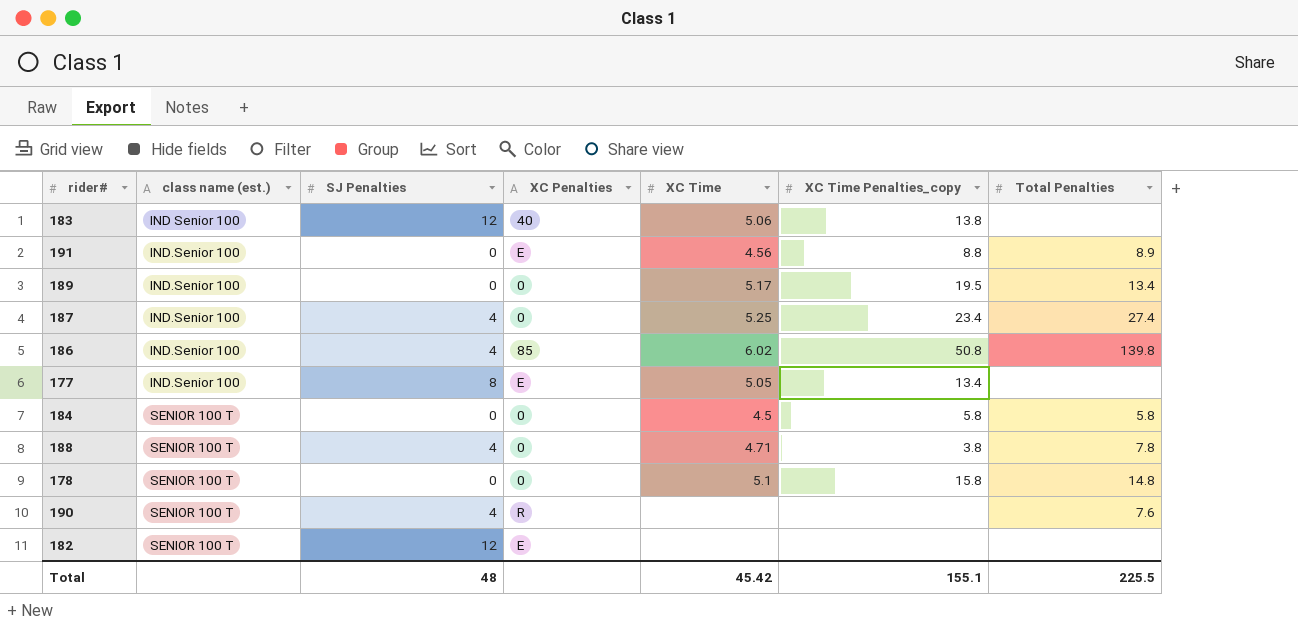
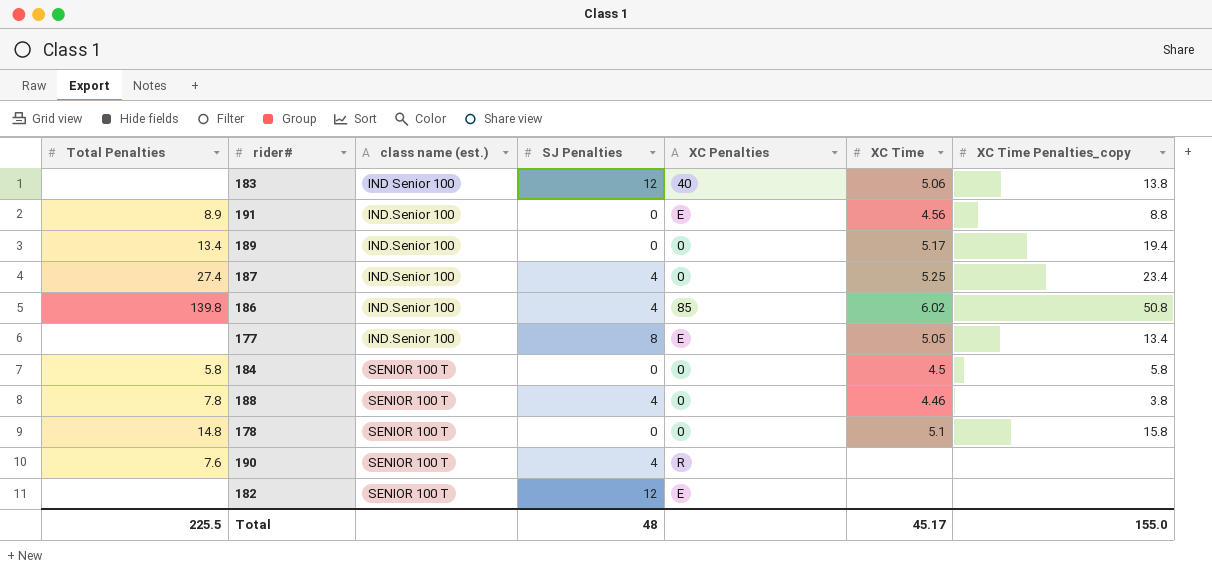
column Total Penalties | position: 7 -> 1
189 | XC Time Penalties_copy: 19.5 -> 19.4
188 | XC Time: 4.71 -> 4.46
Total | XC Time: 45.42 -> 45.17
Total | XC Time Penalties_copy: 155.1 -> 155.0

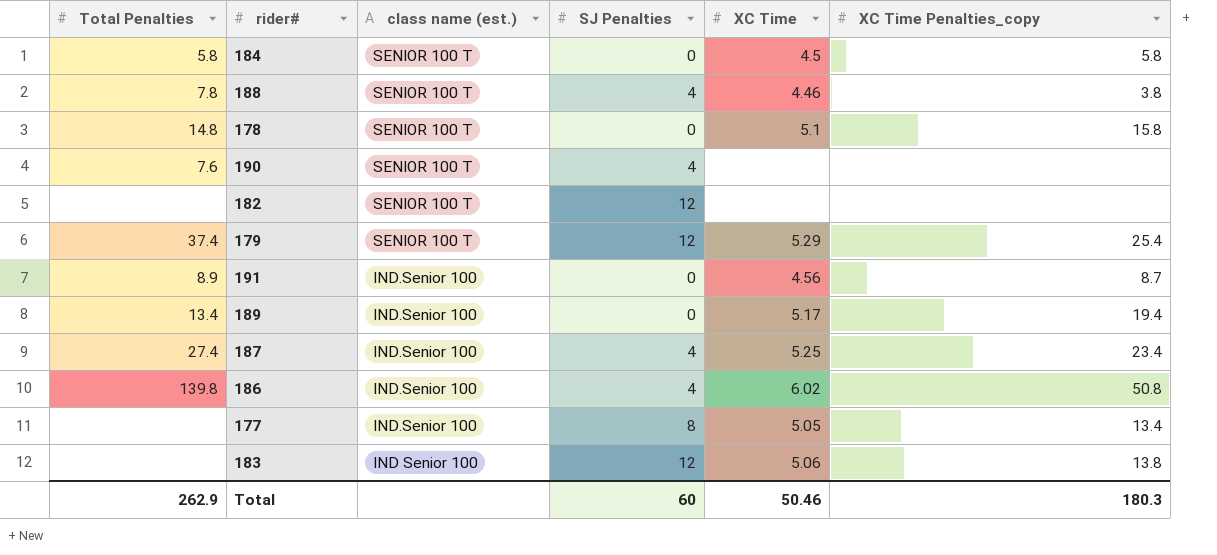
row order: class name (est.) ascending -> class name (est.) descending
column XC Penalties | position: 5 -> none
row 179: none -> 37.4 | SENIOR 100 T | 12 | 5.29 | 25.4
191 | XC Time Penalties_copy: 8.8 -> 8.7
Total | Total Penalties: 225.5 -> 262.9
Total | SJ Penalties: 48 -> 60
Total | XC Time: 45.17 -> 50.46
Total | XC Time Penalties_copy: 155.0 -> 180.3

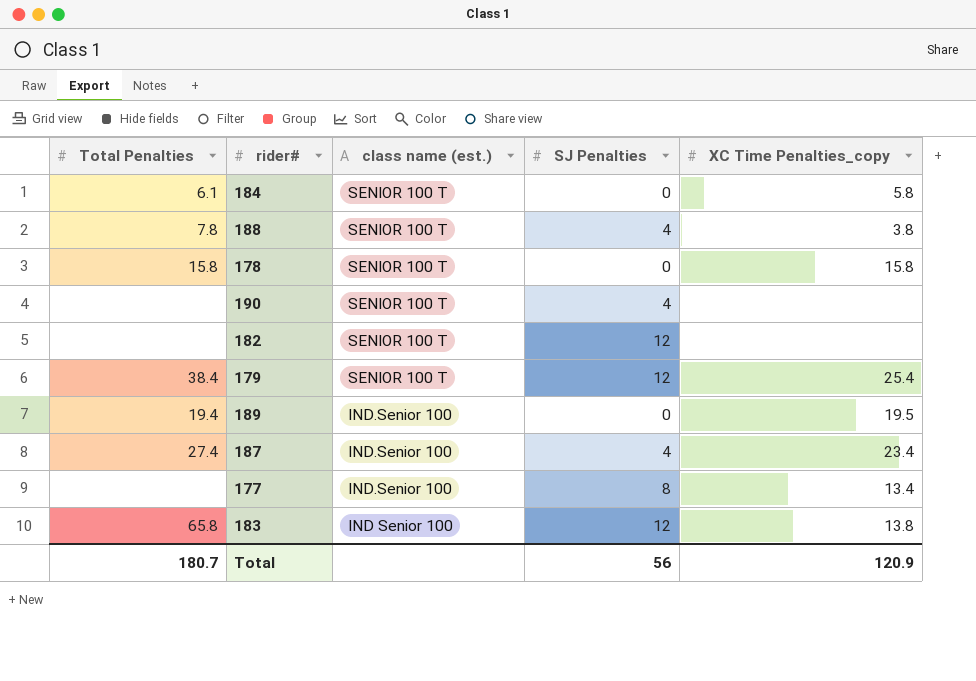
column XC Time | position: 5 -> none
row 191: 8.9 | IND.Senior 100 | 0 | 4.56 | 8.7 -> none
row 186: 139.8 | IND.Senior 100 | 4 | 6.02 | 50.8 -> none
184 | Total Penalties: 5.8 -> 6.1
178 | Total Penalties: 14.8 -> 15.8
190 | Total Penalties: 7.6 -> none
179 | Total Penalties: 37.4 -> 38.4
189 | Total Penalties: 13.4 -> 19.4
189 | XC Time Penalties_copy: 19.4 -> 19.5
183 | Total Penalties: none -> 65.8
Total | Total Penalties: 262.9 -> 180.7
Total | SJ Penalties: 60 -> 56
Total | XC Time Penalties_copy: 180.3 -> 120.9

